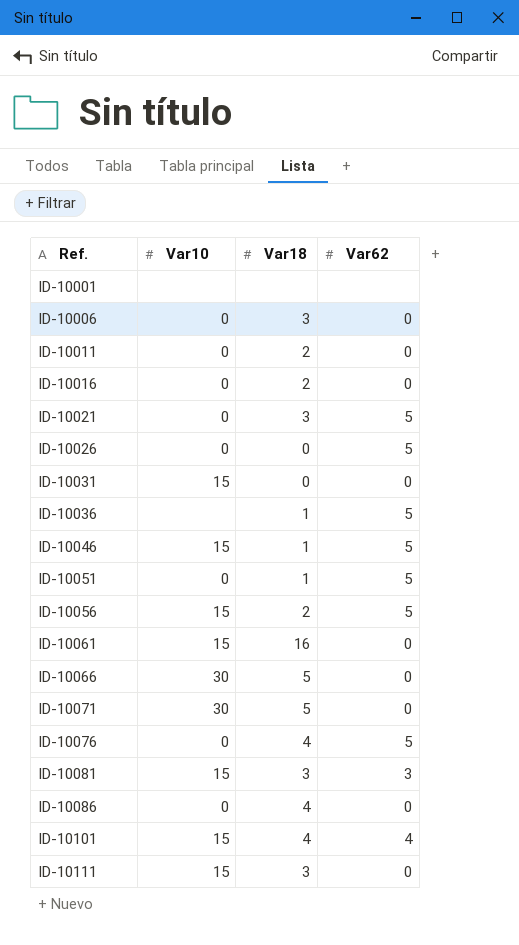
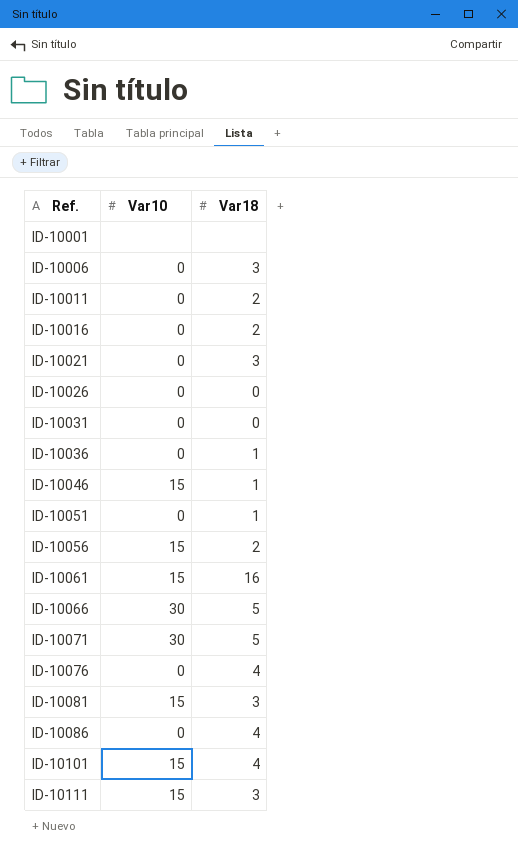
column Var62 | position: 4 -> none
ID-10031 | Var10: 15 -> 0
ID-10036 | Var10: none -> 0

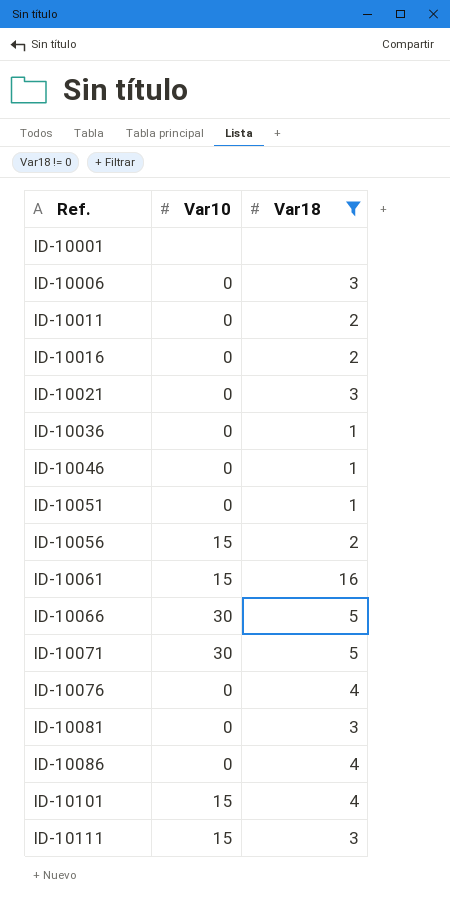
filter: none -> Var18 != 0
ID-10046 | Var10: 15 -> 0
ID-10081 | Var10: 15 -> 0

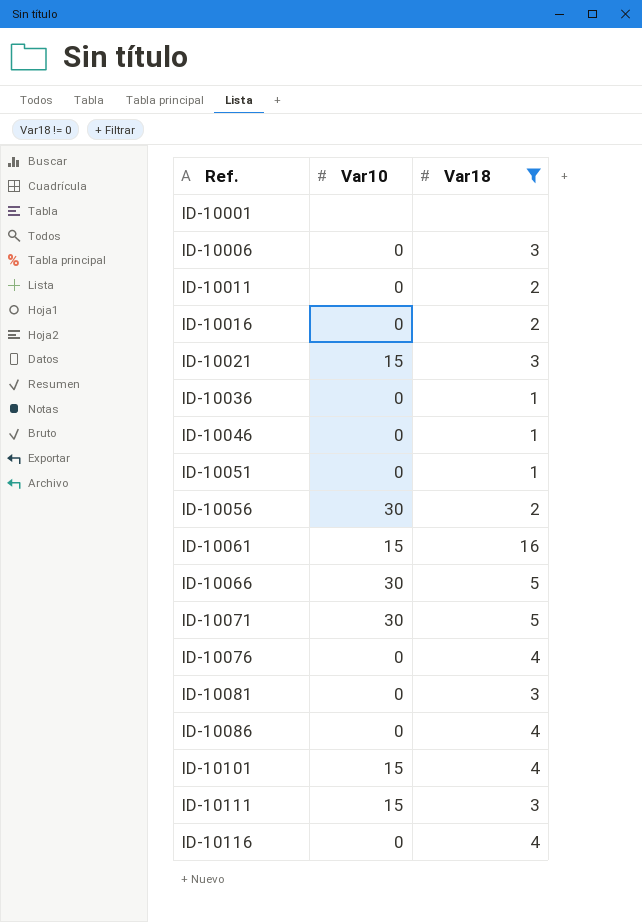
ID-10021 | Var10: 0 -> 15
ID-10056 | Var10: 15 -> 30
row ID-10116: none -> 0 | 4

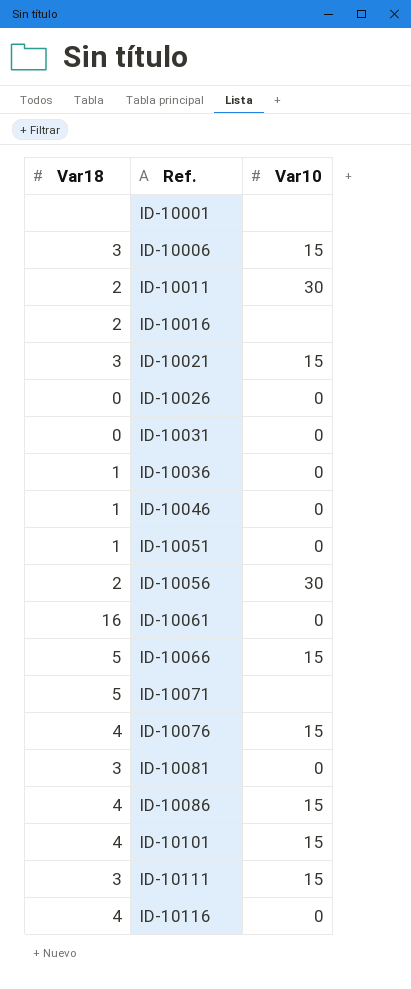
filter: Var18 != 0 -> none
column Var18 | position: 3 -> 1
ID-10006 | Var10: 0 -> 15
ID-10011 | Var10: 0 -> 30
ID-10016 | Var10: 0 -> none
ID-10061 | Var10: 15 -> 0
ID-10066 | Var10: 30 -> 15
ID-10071 | Var10: 30 -> none
ID-10076 | Var10: 0 -> 15
ID-10086 | Var10: 0 -> 15

